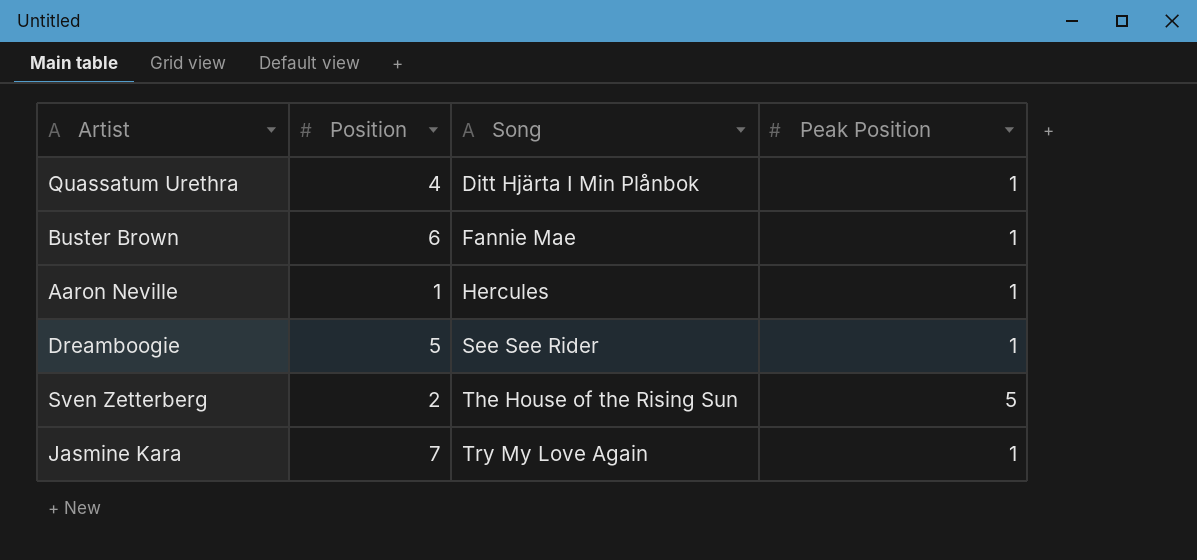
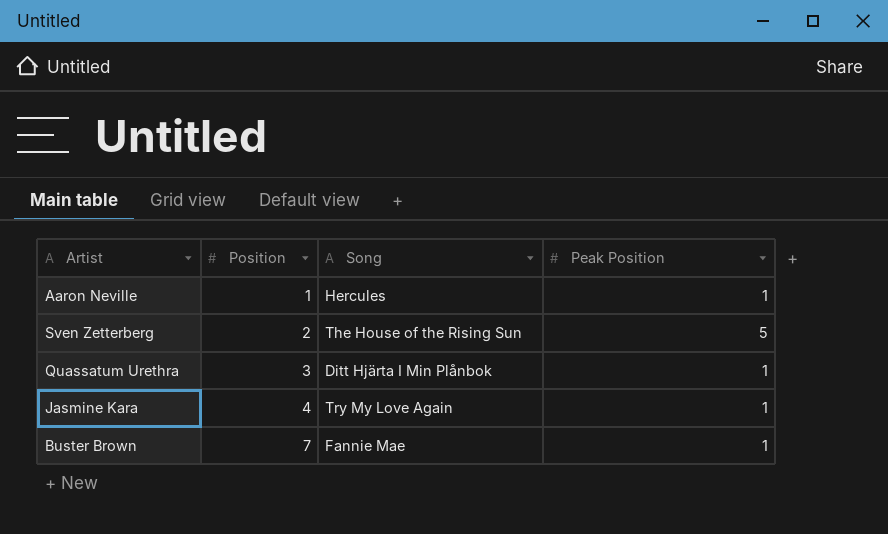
row order: Song ascending -> Position ascending
row Dreamboogie: 5 | See See Rider | 1 -> none
Quassatum Urethra | Position: 4 -> 3
Jasmine Kara | Position: 7 -> 4
Buster Brown | Position: 6 -> 7

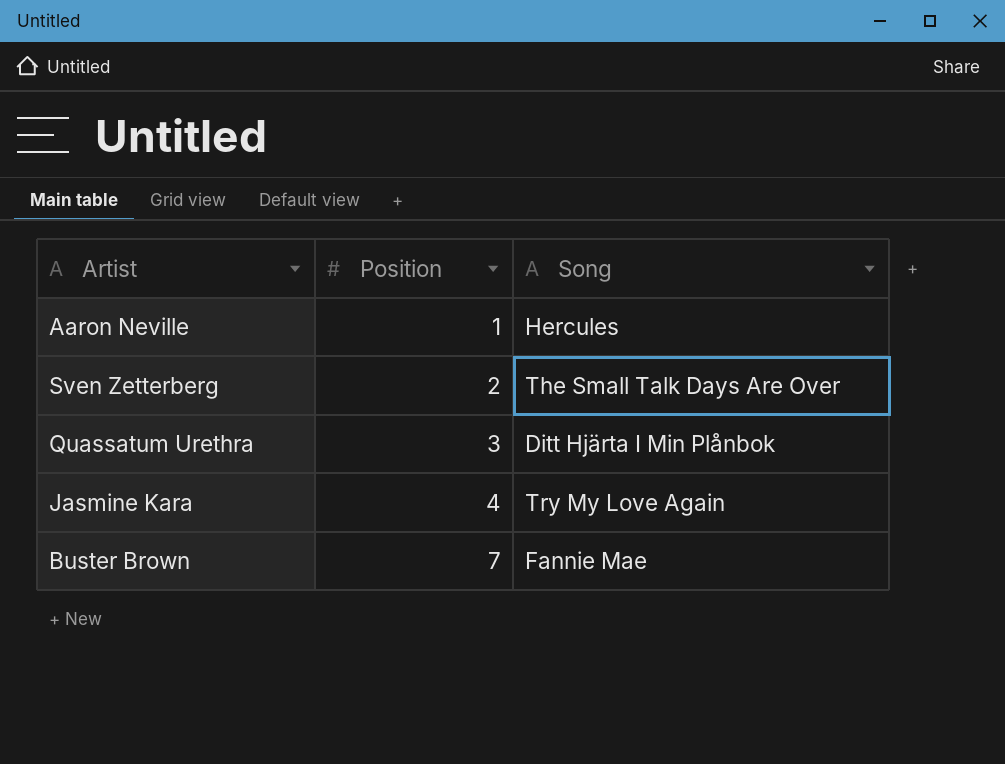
column Peak Position | position: 4 -> none
Sven Zetterberg | Song: The House of the Rising Sun -> The Small Talk Days Are Over

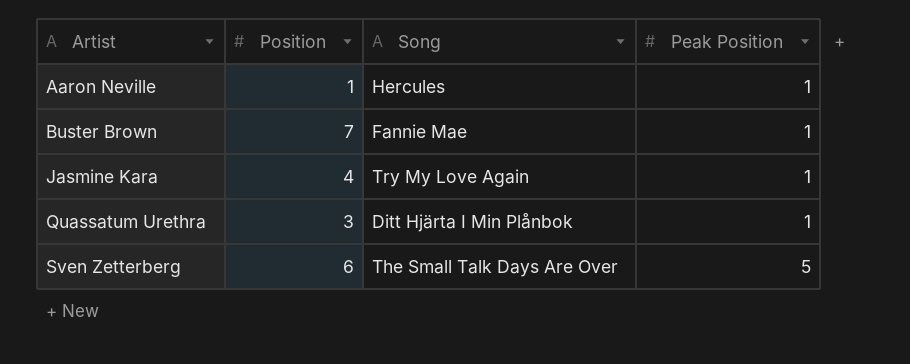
row order: Position ascending -> Artist ascending
column Peak Position | position: none -> 4
Sven Zetterberg | Position: 2 -> 6

